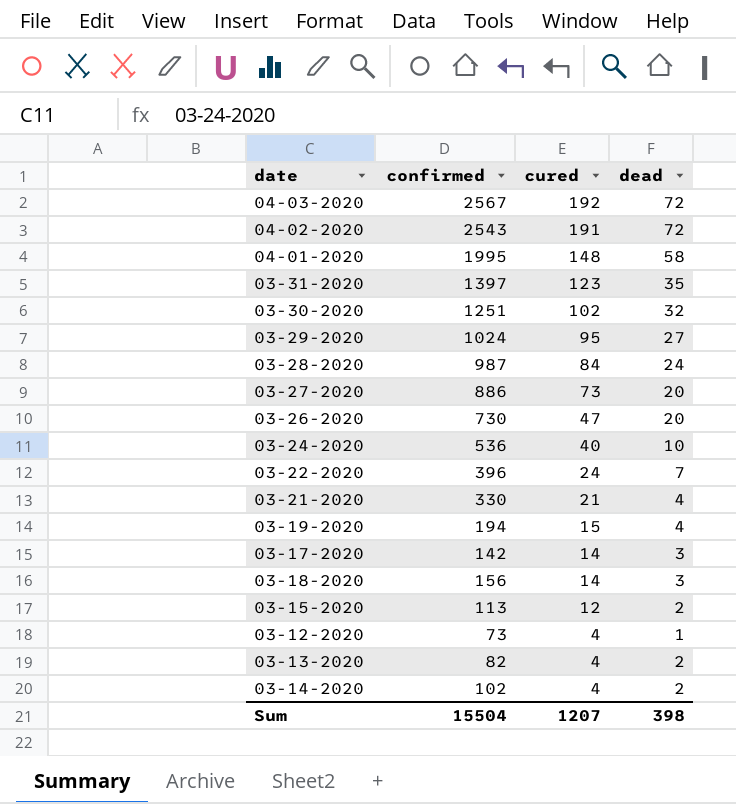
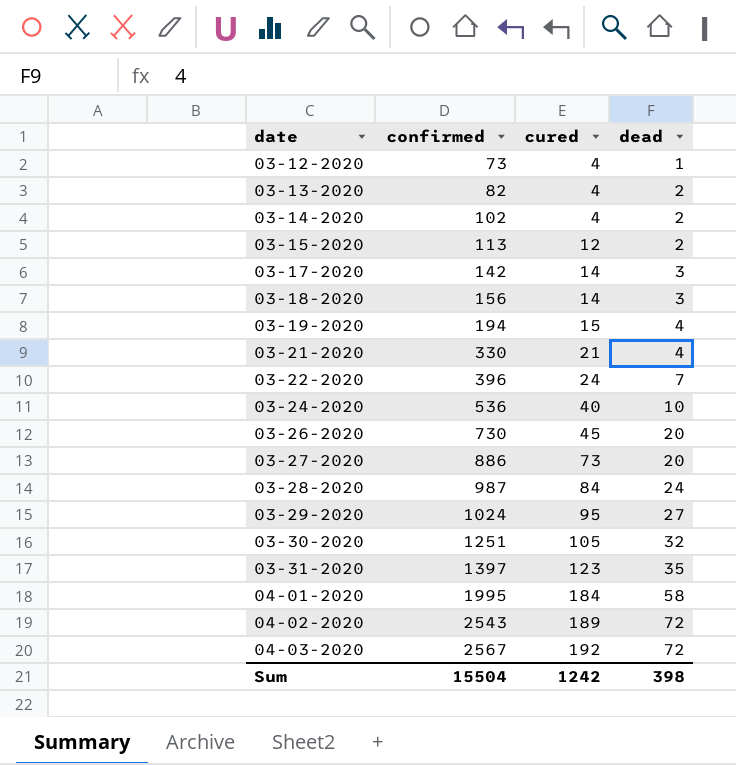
row order: cured descending -> date ascending
03-26-2020 | cured: 47 -> 45
03-30-2020 | cured: 102 -> 105
04-01-2020 | cured: 148 -> 184
04-02-2020 | cured: 191 -> 189
Sum | cured: 1207 -> 1242

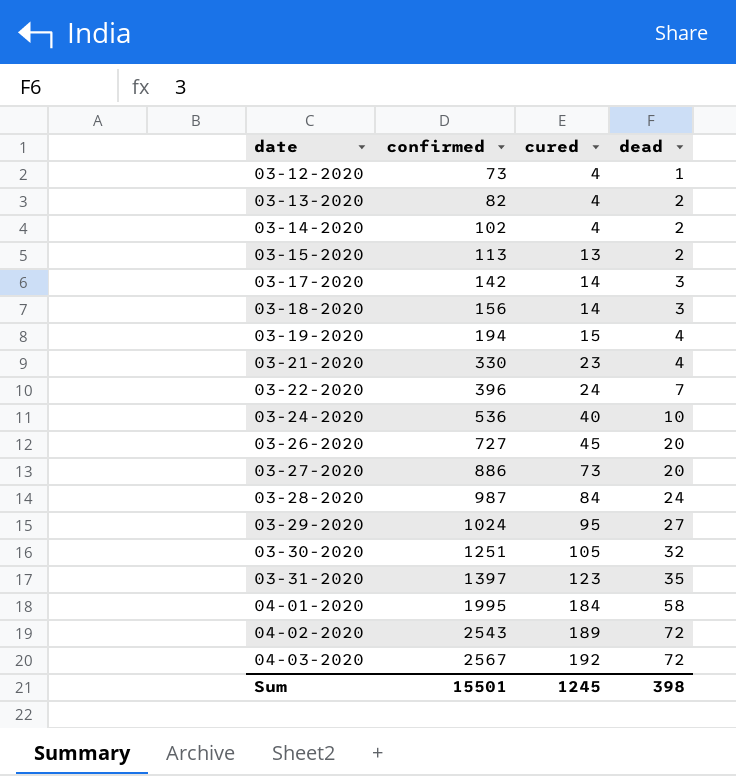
03-15-2020 | cured: 12 -> 13
03-21-2020 | cured: 21 -> 23
03-26-2020 | confirmed: 730 -> 727
Sum | confirmed: 15504 -> 15501
Sum | cured: 1242 -> 1245

